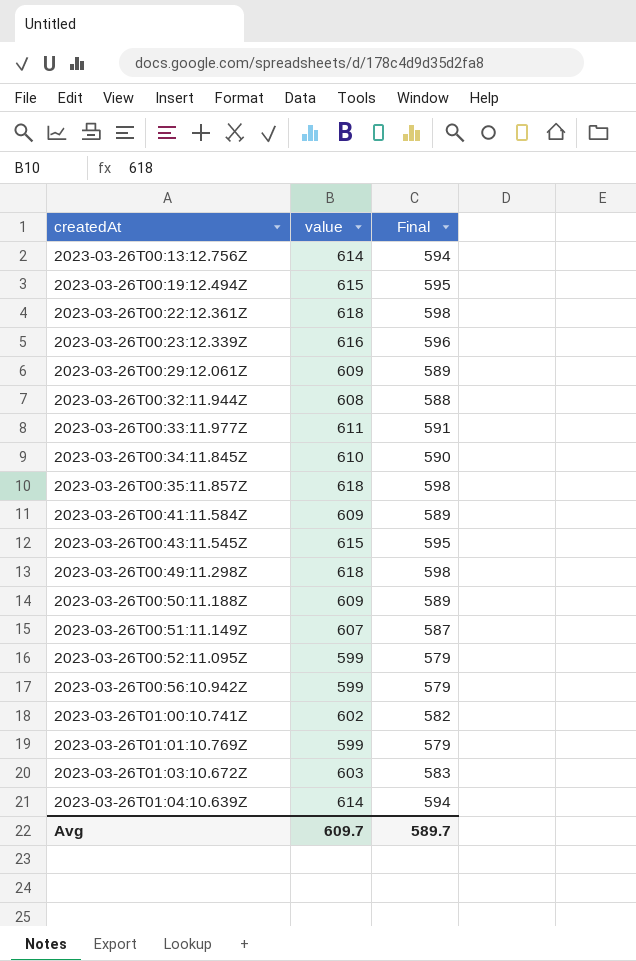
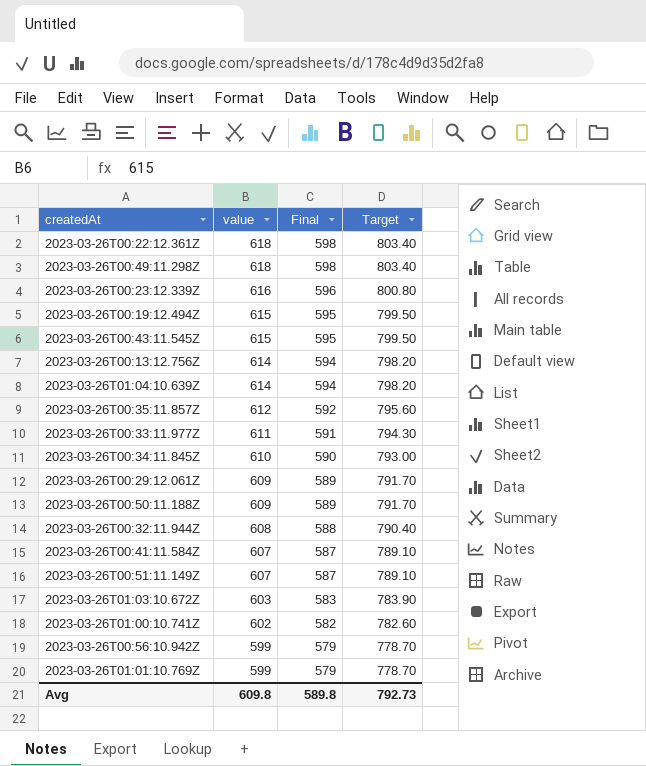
row order: createdAt ascending -> value descending
column Target | formula: none -> [value] * 1.3
row 2023-03-26T00:52:11.095Z: 599 | 579 -> none
2023-03-26T00:35:11.857Z | value: 618 -> 612
2023-03-26T00:35:11.857Z | Final: 598 -> 592
2023-03-26T00:41:11.584Z | value: 609 -> 607
2023-03-26T00:41:11.584Z | Final: 589 -> 587
Avg | value: 609.7 -> 609.8
Avg | Final: 589.7 -> 589.8

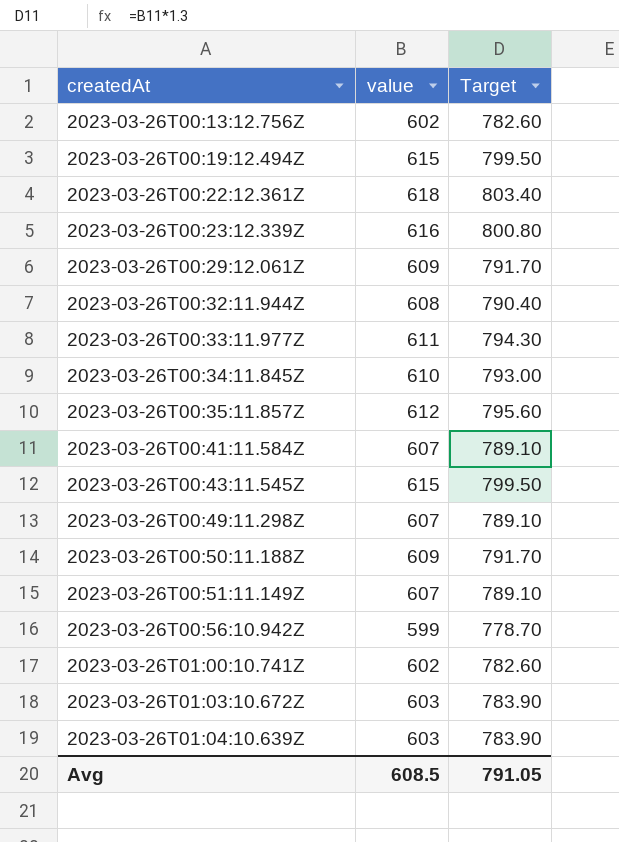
row order: value descending -> createdAt ascending
column Final | formula: [value] - 20 -> none
row 2023-03-26T01:01:10.769Z: 599 | 579 | 778.70 -> none
2023-03-26T00:13:12.756Z | value: 614 -> 602
2023-03-26T00:13:12.756Z | Target: 798.20 -> 782.60
2023-03-26T00:49:11.298Z | value: 618 -> 607
2023-03-26T00:49:11.298Z | Target: 803.40 -> 789.10
2023-03-26T01:04:10.639Z | value: 614 -> 603
2023-03-26T01:04:10.639Z | Target: 798.20 -> 783.90
Avg | value: 609.8 -> 608.5
Avg | Target: 792.73 -> 791.05

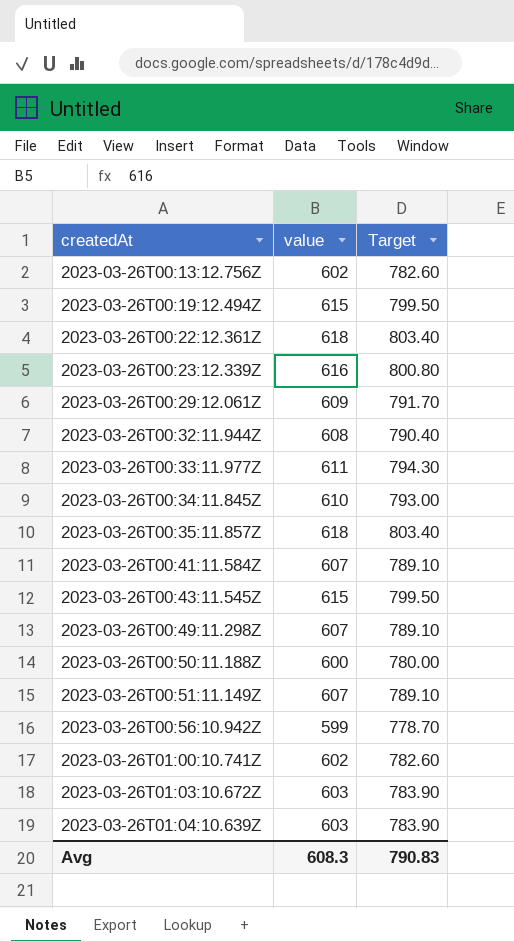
2023-03-26T00:35:11.857Z | value: 612 -> 618
2023-03-26T00:35:11.857Z | Target: 795.60 -> 803.40
2023-03-26T00:50:11.188Z | value: 609 -> 600
2023-03-26T00:50:11.188Z | Target: 791.70 -> 780.00
Avg | value: 608.5 -> 608.3
Avg | Target: 791.05 -> 790.83

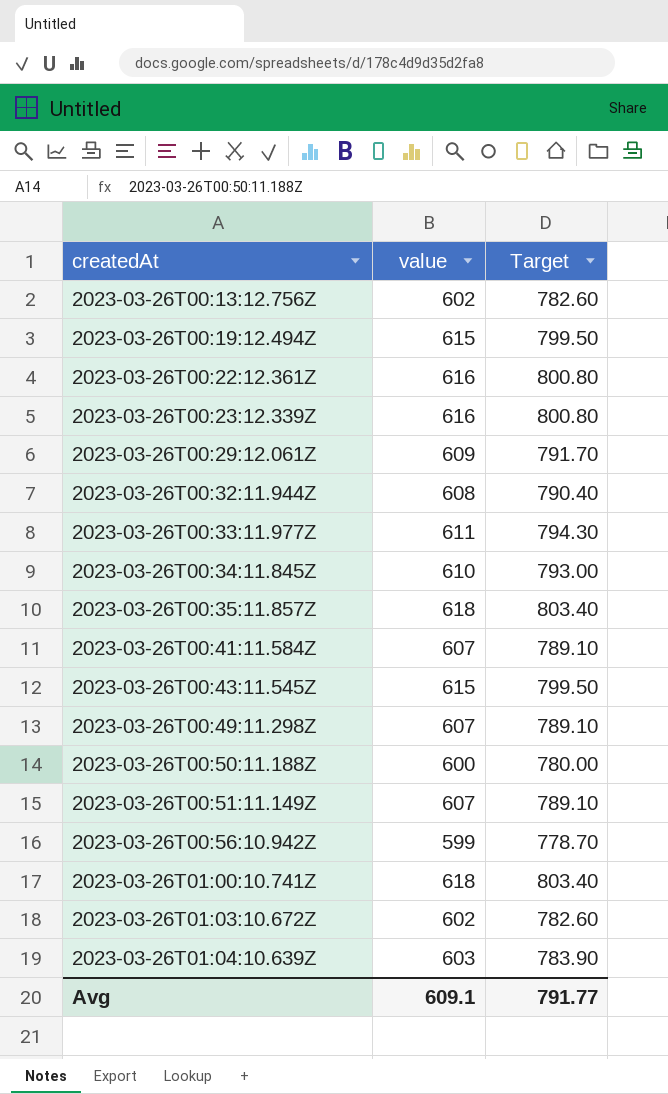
2023-03-26T00:22:12.361Z | value: 618 -> 616
2023-03-26T00:22:12.361Z | Target: 803.40 -> 800.80
2023-03-26T01:00:10.741Z | value: 602 -> 618
2023-03-26T01:00:10.741Z | Target: 782.60 -> 803.40
2023-03-26T01:03:10.672Z | value: 603 -> 602
2023-03-26T01:03:10.672Z | Target: 783.90 -> 782.60
Avg | value: 608.3 -> 609.1
Avg | Target: 790.83 -> 791.77

